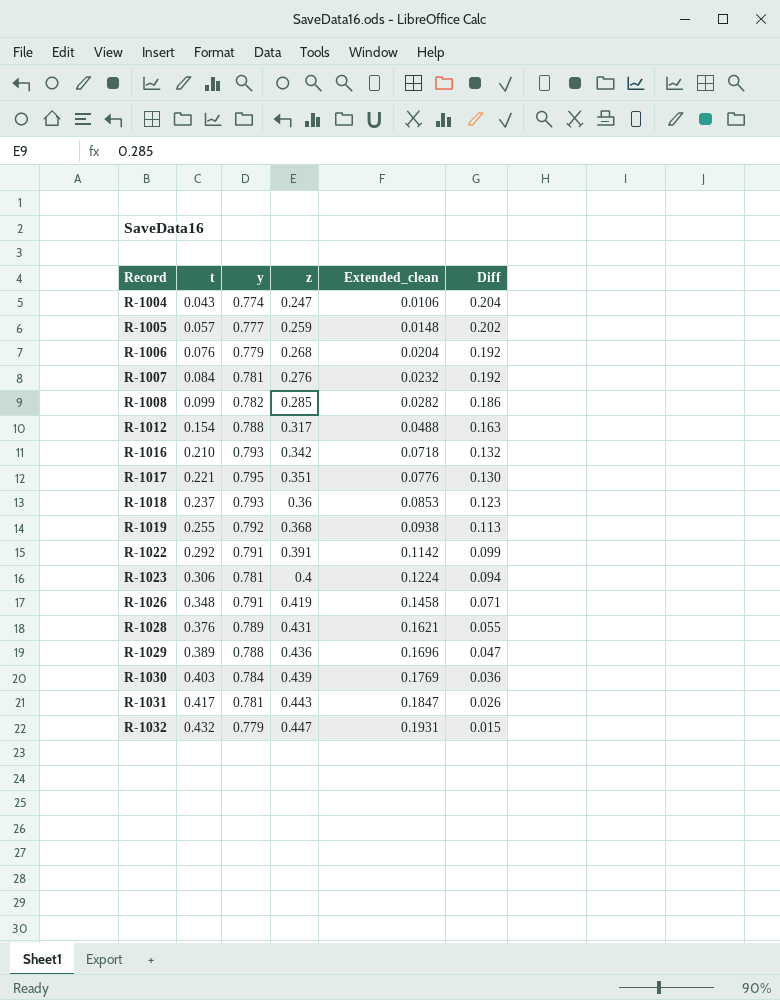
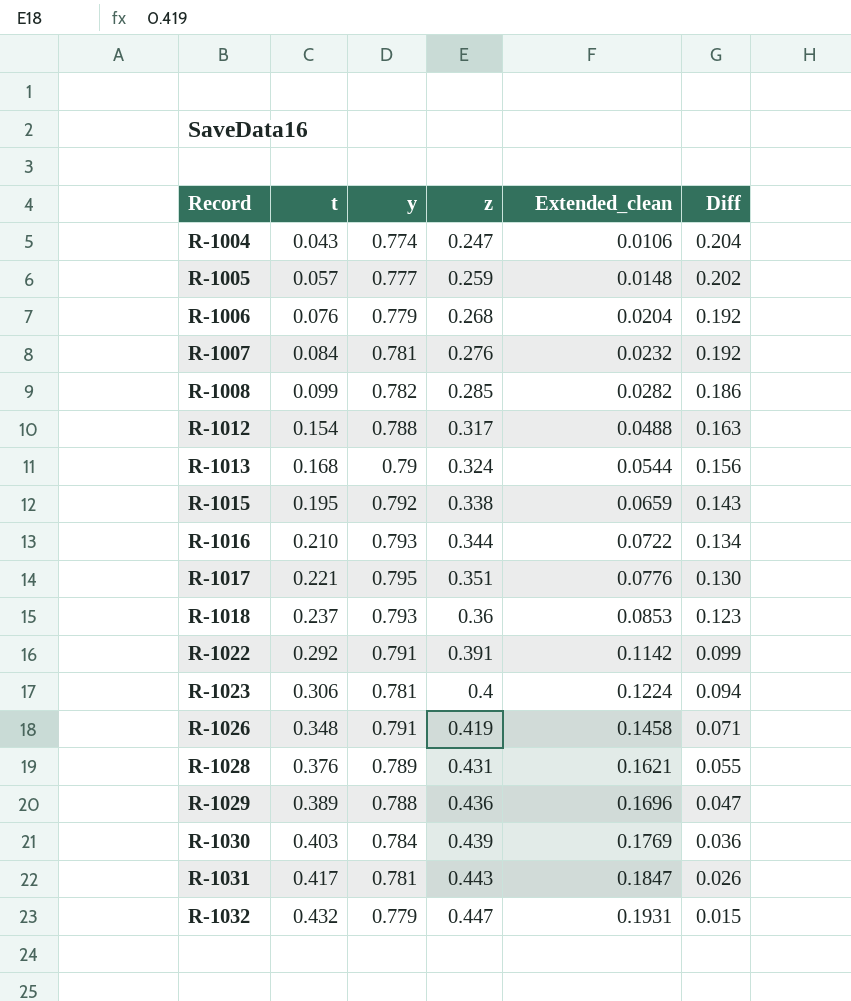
row R-1019: 0.255 | 0.792 | 0.368 | 0.0938 | 0.113 -> none
row R-1013: none -> 0.168 | 0.79 | 0.324 | 0.0544 | 0.156
row R-1015: none -> 0.195 | 0.792 | 0.338 | 0.0659 | 0.143
R-1016 | z: 0.342 -> 0.344
R-1016 | Extended_clean: 0.0718 -> 0.0722
R-1016 | Diff: 0.132 -> 0.134

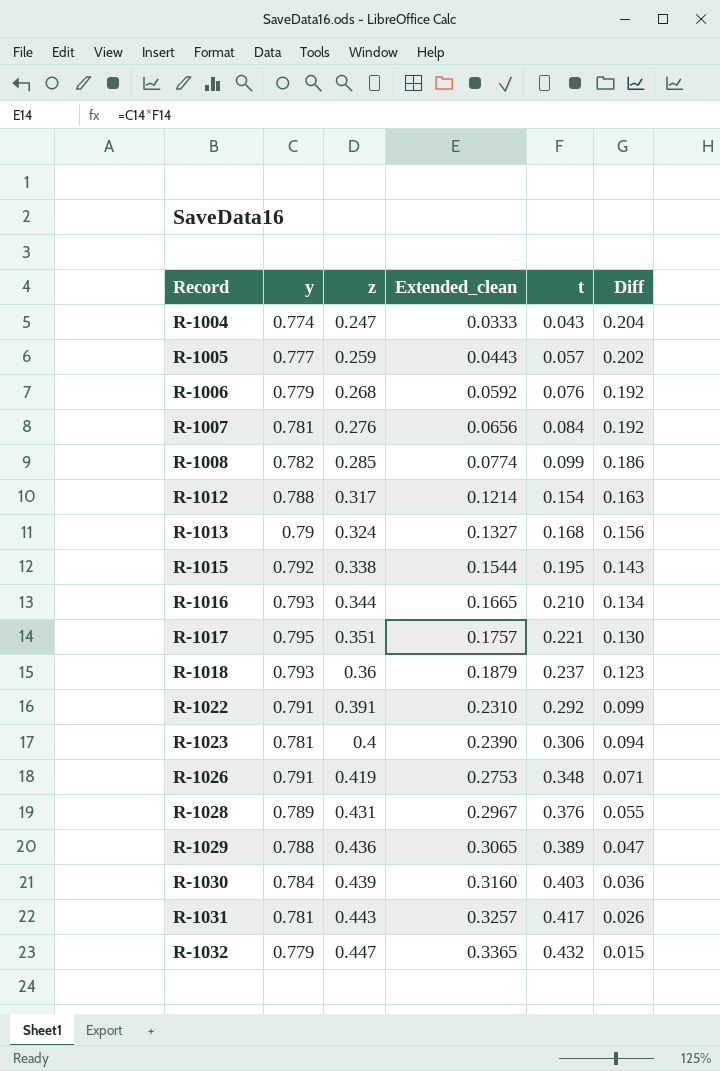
column Extended_clean | formula: [t] * [z] -> [y] * [t]
column t | position: 2 -> 5

